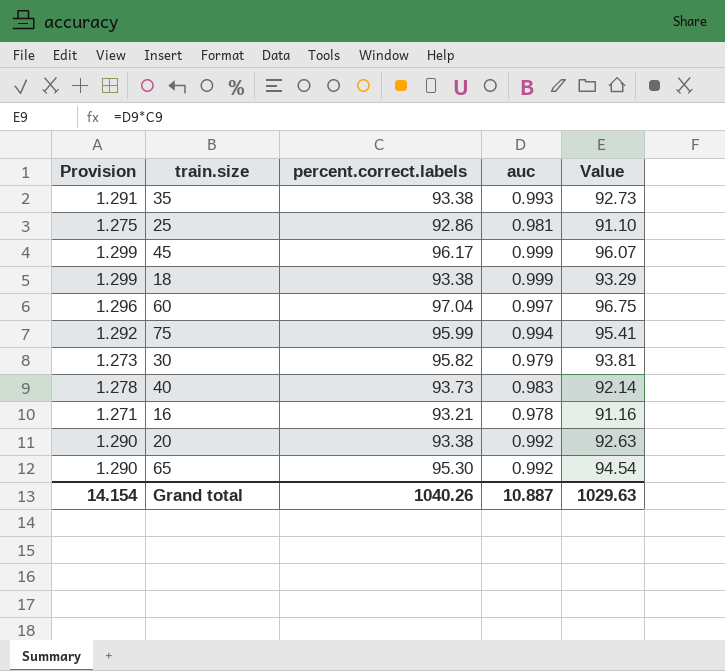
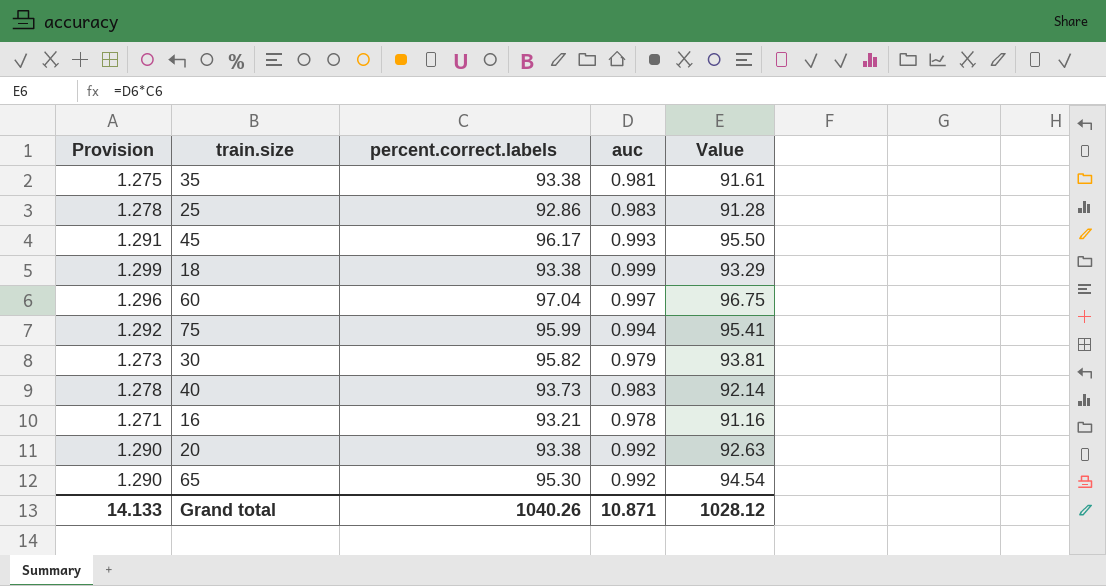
35 | Provision: 1.291 -> 1.275
35 | auc: 0.993 -> 0.981
35 | Value: 92.73 -> 91.61
25 | Provision: 1.275 -> 1.278
25 | auc: 0.981 -> 0.983
25 | Value: 91.10 -> 91.28
45 | Provision: 1.299 -> 1.291
45 | auc: 0.999 -> 0.993
45 | Value: 96.07 -> 95.50
Grand total | Provision: 14.154 -> 14.133
Grand total | auc: 10.887 -> 10.871
Grand total | Value: 1029.63 -> 1028.12

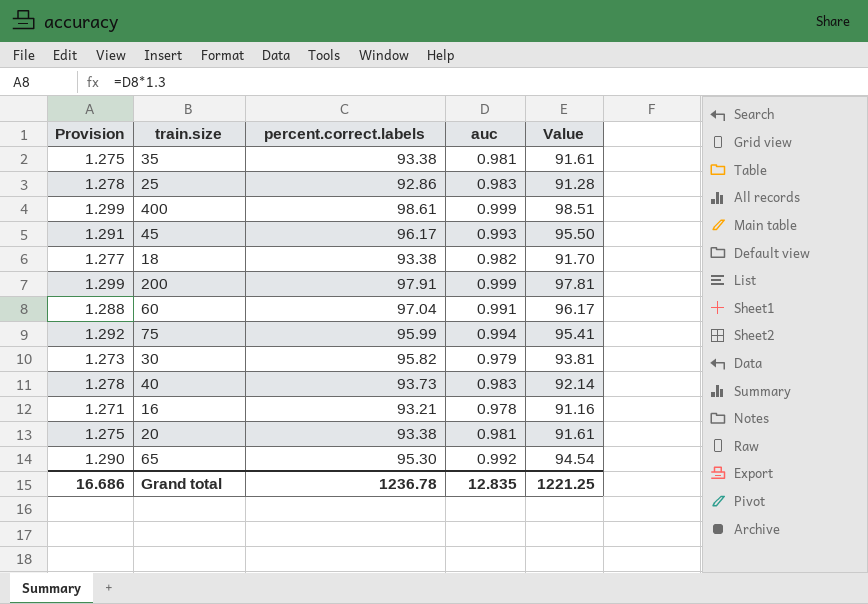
row 400: none -> 1.299 | 98.61 | 0.999 | 98.51
18 | Provision: 1.299 -> 1.277
18 | auc: 0.999 -> 0.982
18 | Value: 93.29 -> 91.70
row 200: none -> 1.299 | 97.91 | 0.999 | 97.81
60 | Provision: 1.296 -> 1.288
60 | auc: 0.997 -> 0.991
60 | Value: 96.75 -> 96.17
20 | Provision: 1.290 -> 1.275
20 | auc: 0.992 -> 0.981
20 | Value: 92.63 -> 91.61
Grand total | Provision: 14.133 -> 16.686
Grand total | percent.correct.labels: 1040.26 -> 1236.78
Grand total | auc: 10.871 -> 12.835
Grand total | Value: 1028.12 -> 1221.25

